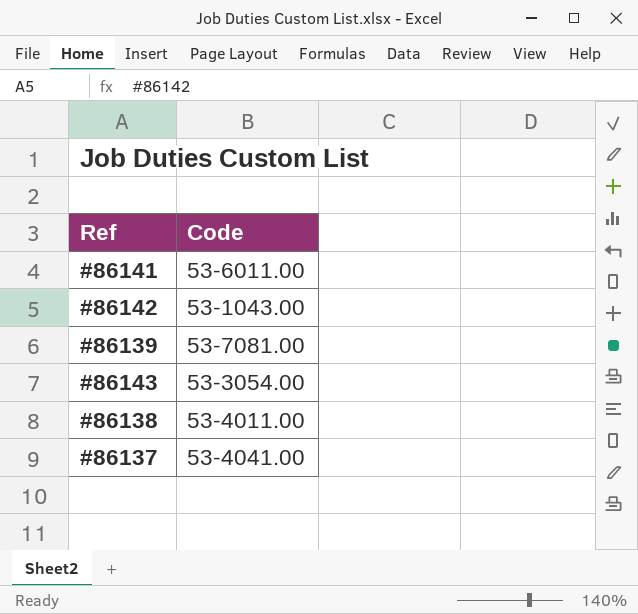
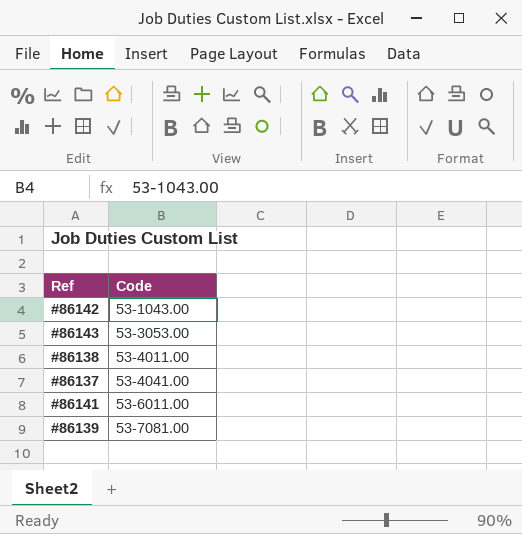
row order: none -> Code ascending
#86143 | Code: 53-3054.00 -> 53-3053.00

